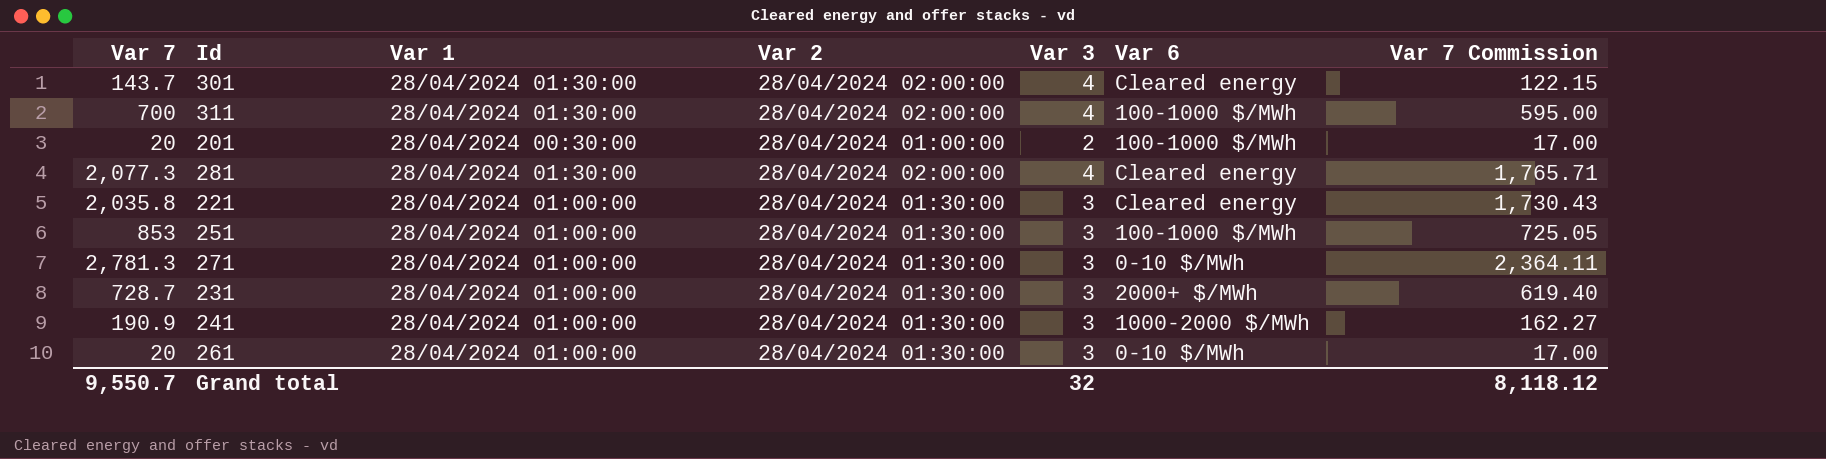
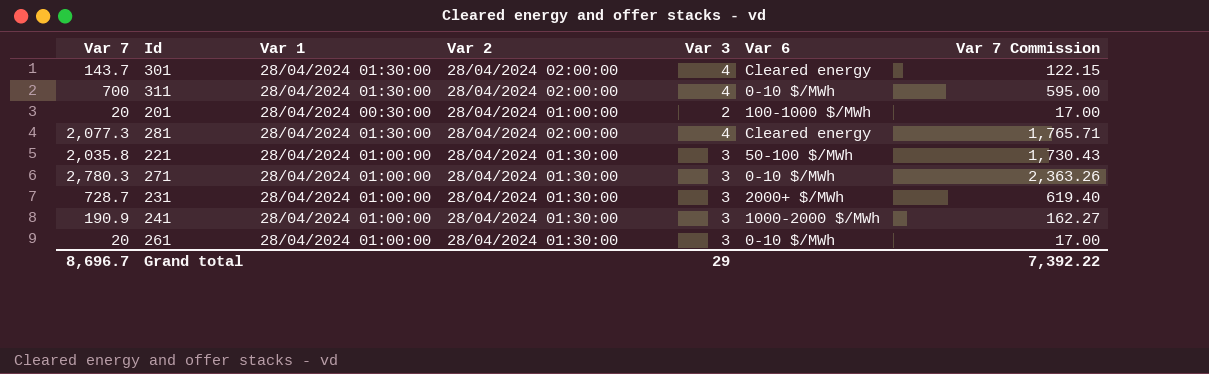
row 251: 853 | 28/04/2024 01:00:00 | 28/04/2024 01:30:00 | 3 | 100-1000 $/MWh | 725.05 -> none
311 | Var 6: 100-1000 $/MWh -> 0-10 $/MWh
221 | Var 6: Cleared energy -> 50-100 $/MWh
271 | Var 7: 2,781.3 -> 2,780.3
271 | Var 7 Commission: 2,364.11 -> 2,363.26
Grand total | Var 7: 9,550.7 -> 8,696.7
Grand total | Var 3: 32 -> 29
Grand total | Var 7 Commission: 8,118.12 -> 7,392.22

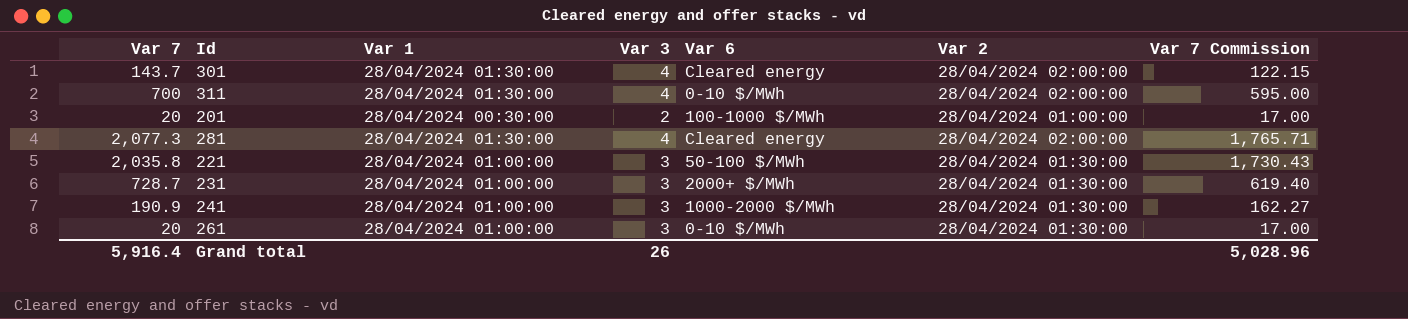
column Var 2 | position: 4 -> 6
row 271: 2,780.3 | 28/04/2024 01:00:00 | 28/04/2024 01:30:00 | 3 | 0-10 $/MWh | 2,363.26 -> none
Grand total | Var 7: 8,696.7 -> 5,916.4
Grand total | Var 3: 29 -> 26
Grand total | Var 7 Commission: 7,392.22 -> 5,028.96

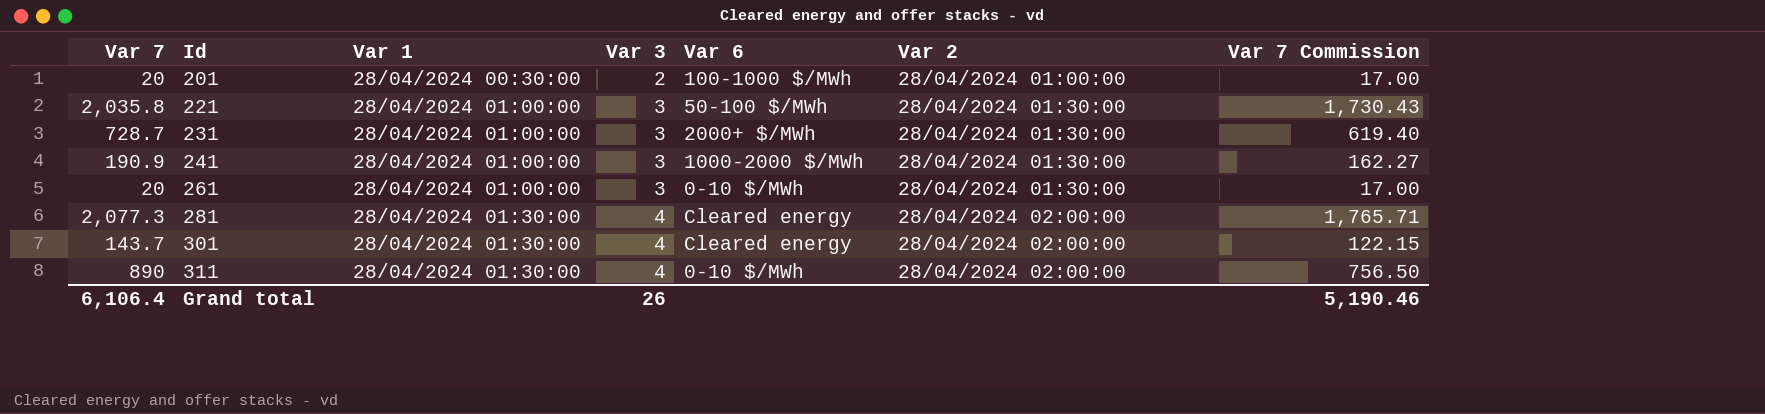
row order: none -> Id ascending
311 | Var 7: 700 -> 890
311 | Var 7 Commission: 595.00 -> 756.50
Grand total | Var 7: 5,916.4 -> 6,106.4
Grand total | Var 7 Commission: 5,028.96 -> 5,190.46

